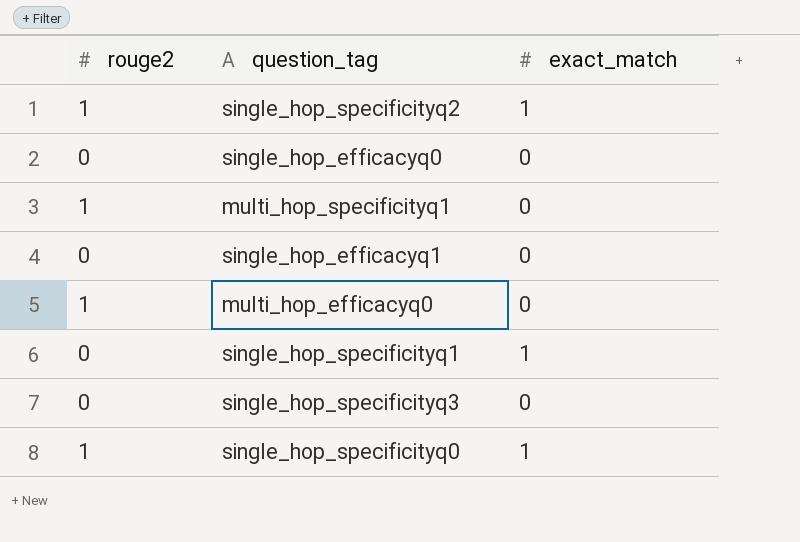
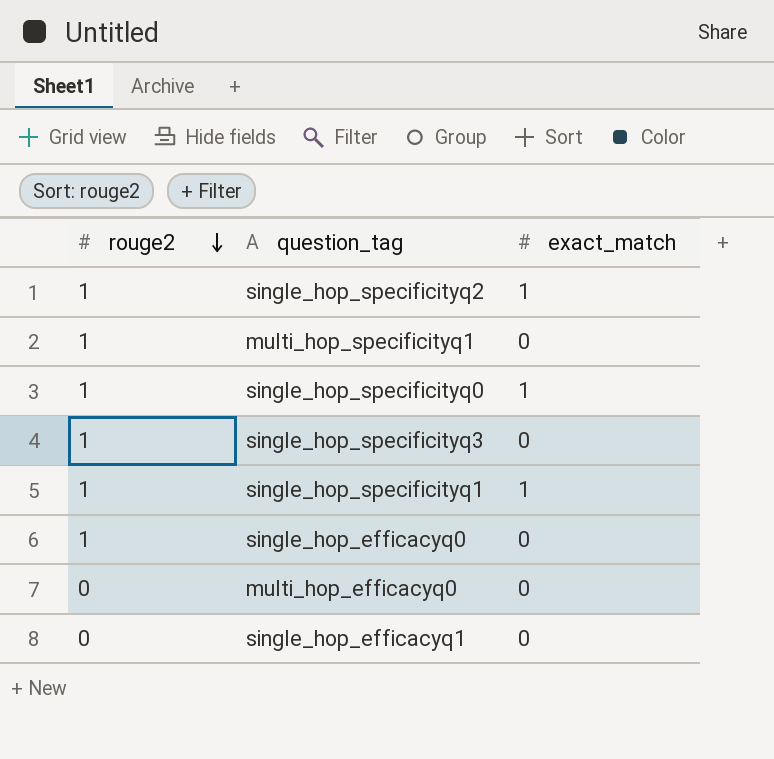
row order: none -> rouge2 descending
single_hop_specificityq3 | rouge2: 0 -> 1
single_hop_specificityq1 | rouge2: 0 -> 1
single_hop_efficacyq0 | rouge2: 0 -> 1
multi_hop_efficacyq0 | rouge2: 1 -> 0

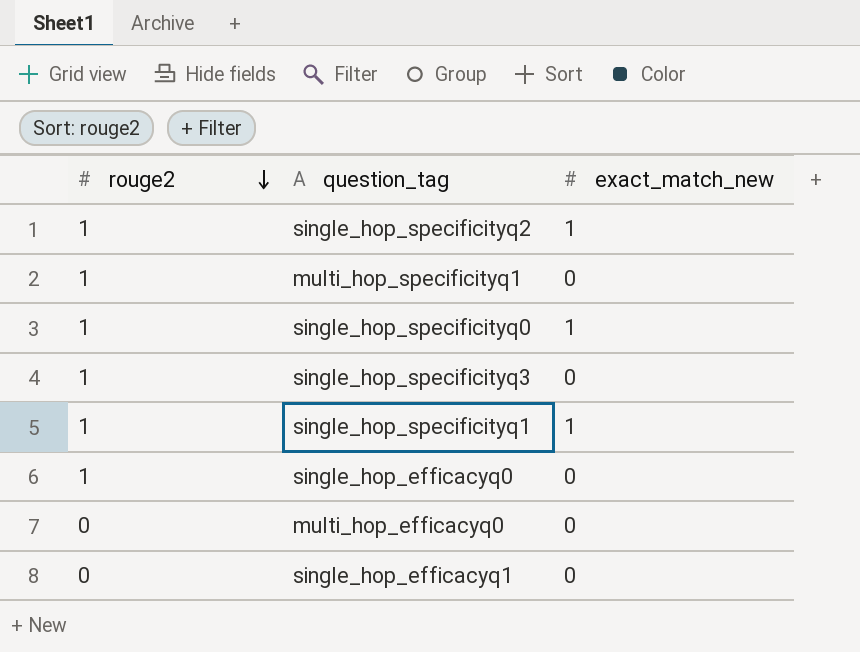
column name: exact_match -> exact_match_new

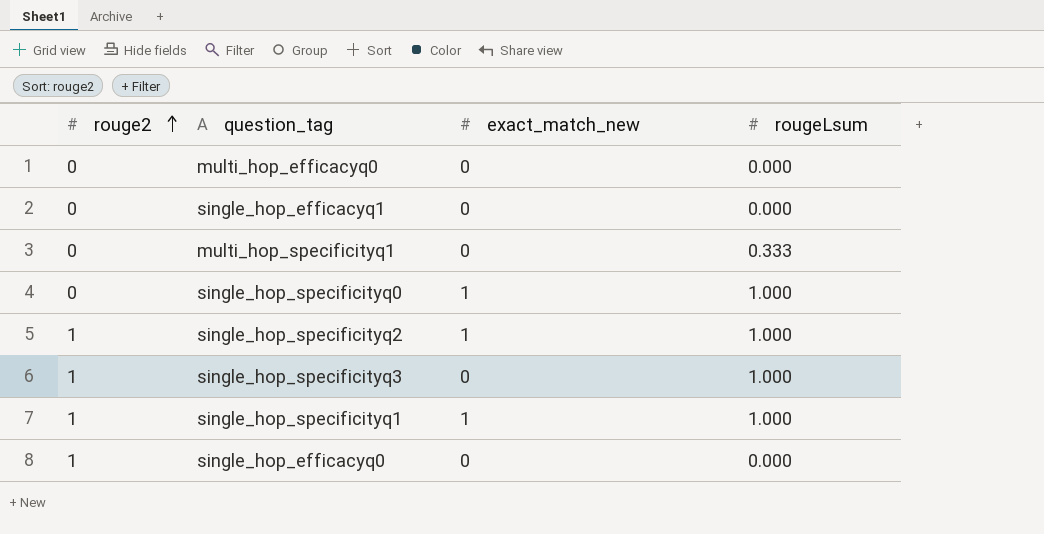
row order: rouge2 descending -> rouge2 ascending
column rougeLsum | position: none -> 4
multi_hop_specificityq1 | rouge2: 1 -> 0
single_hop_specificityq0 | rouge2: 1 -> 0

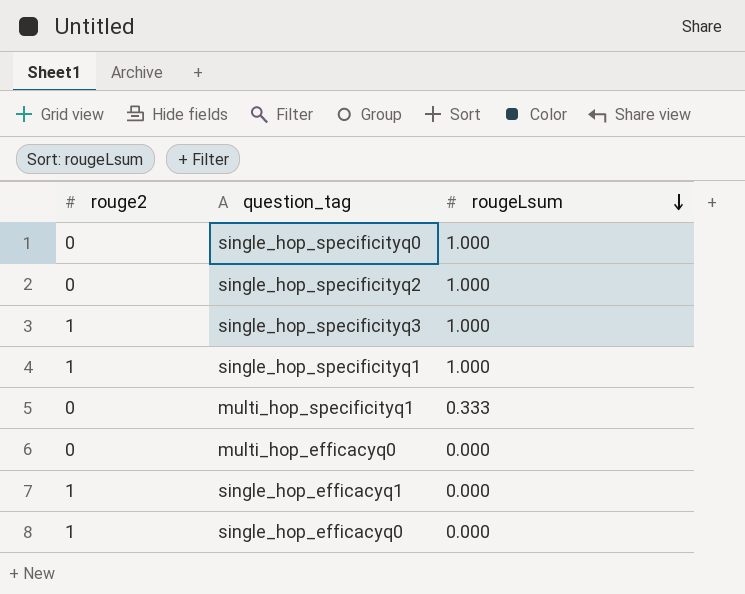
row order: rouge2 ascending -> rougeLsum descending
column exact_match_new | position: 3 -> none
single_hop_specificityq2 | rouge2: 1 -> 0
single_hop_efficacyq1 | rouge2: 0 -> 1

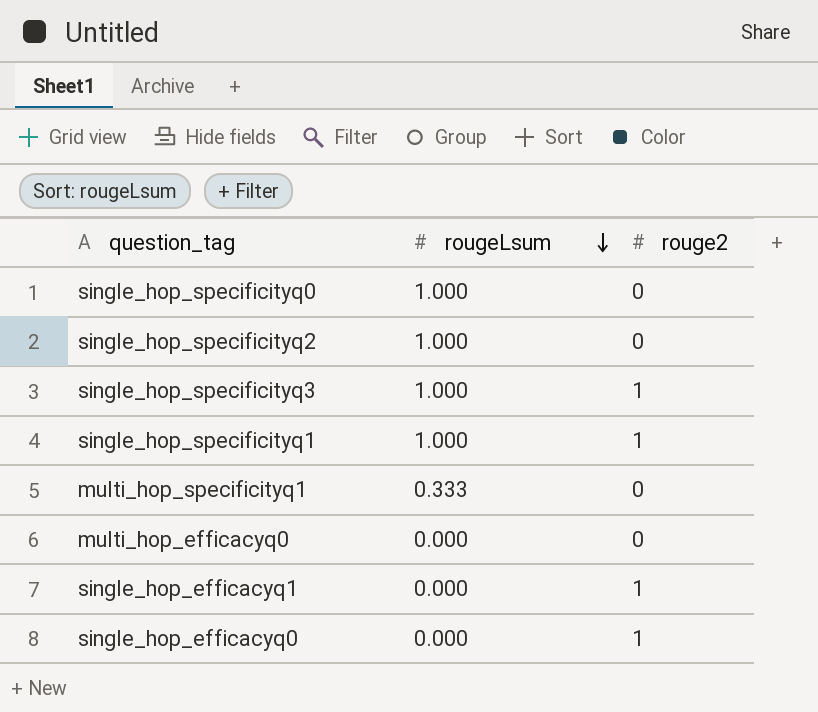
column rouge2 | position: 1 -> 3

